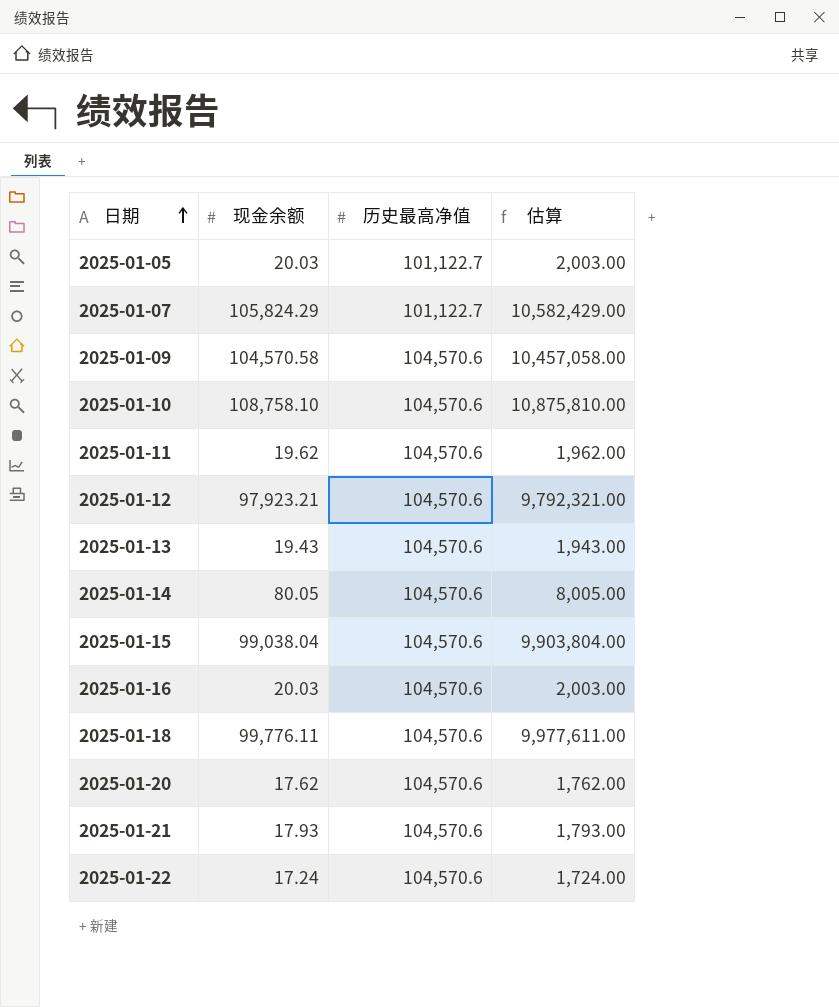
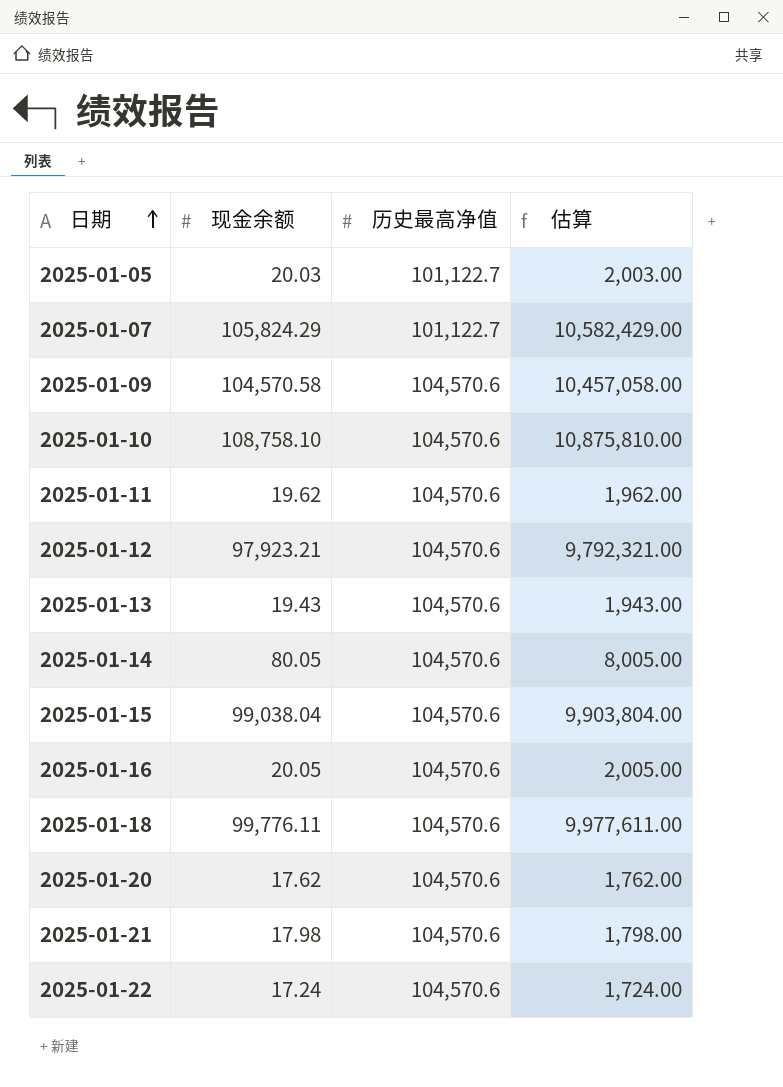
2025-01-16 | 现金余额: 20.03 -> 20.05
2025-01-16 | 估算: 2,003.00 -> 2,005.00
2025-01-21 | 现金余额: 17.93 -> 17.98
2025-01-21 | 估算: 1,793.00 -> 1,798.00

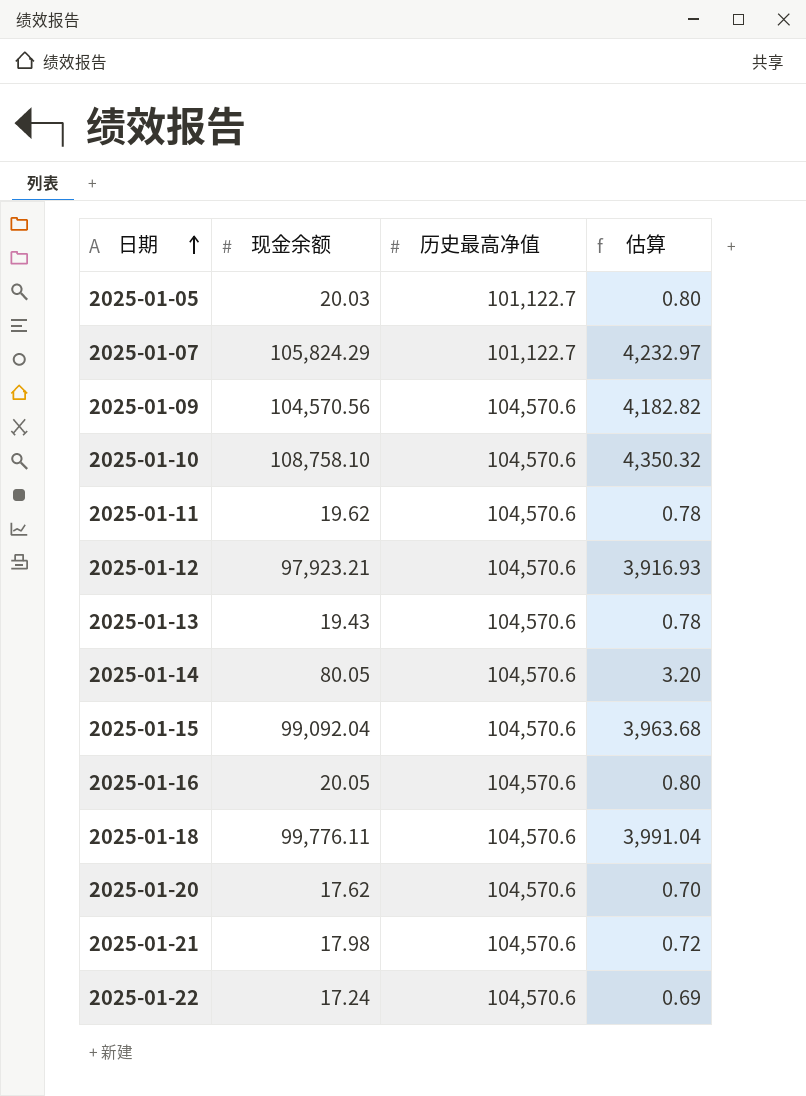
column 估算 | formula: [现金余额] * 100 -> [现金余额] * 0.04
2025-01-09 | 现金余额: 104,570.58 -> 104,570.56
2025-01-15 | 现金余额: 99,038.04 -> 99,092.04

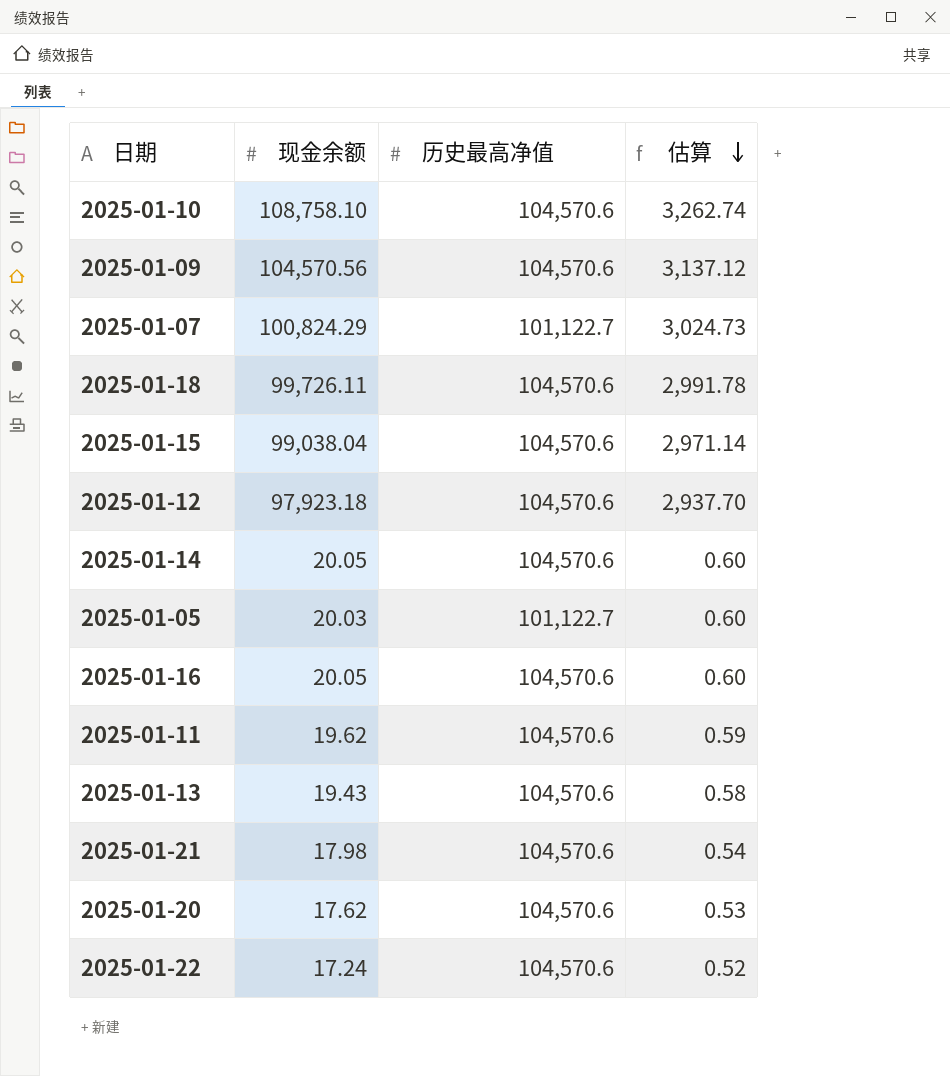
row order: 日期 ascending -> 估算 descending
column 估算 | formula: [现金余额] * 0.04 -> [现金余额] * 0.03
2025-01-07 | 现金余额: 105,824.29 -> 100,824.29
2025-01-18 | 现金余额: 99,776.11 -> 99,726.11
2025-01-15 | 现金余额: 99,092.04 -> 99,038.04
2025-01-12 | 现金余额: 97,923.21 -> 97,923.18
2025-01-14 | 现金余额: 80.05 -> 20.05

